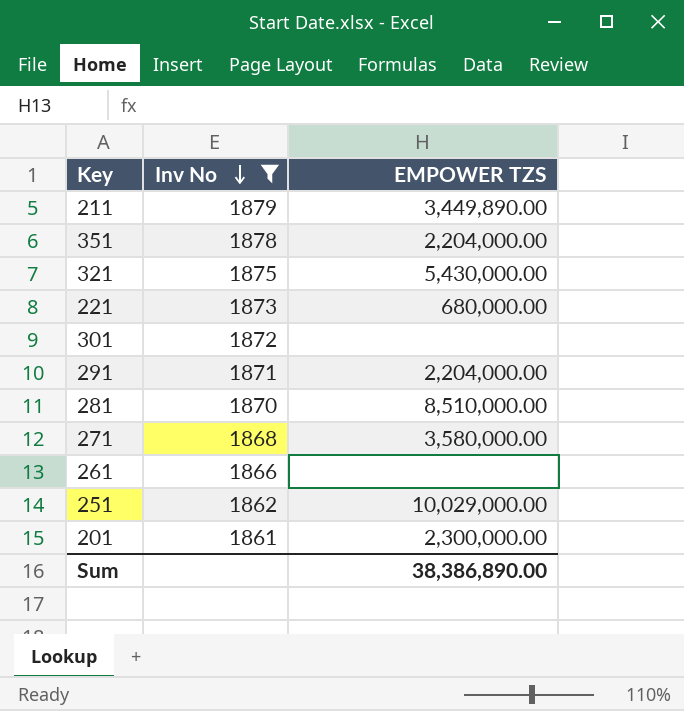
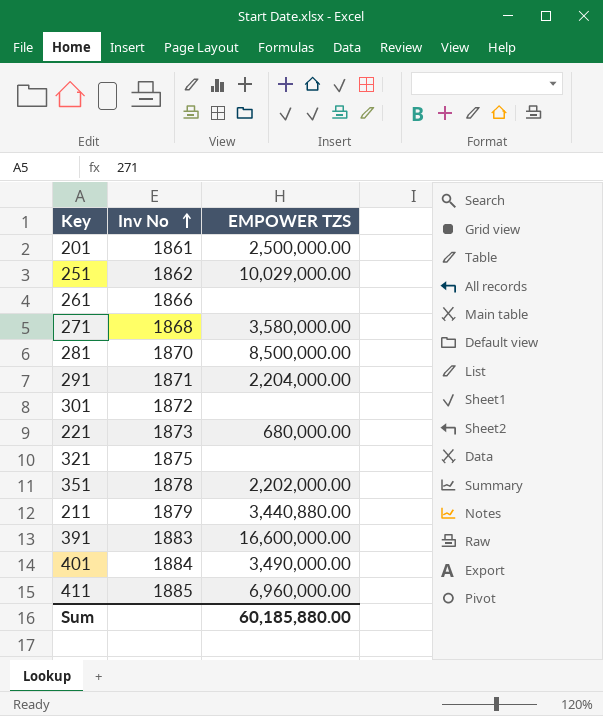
filter: Inv No <= 1879 -> none
row order: Inv No descending -> Inv No ascending
201 | EMPOWER TZS: 2,300,000.00 -> 2,500,000.00
281 | EMPOWER TZS: 8,510,000.00 -> 8,500,000.00
321 | EMPOWER TZS: 5,430,000.00 -> none
351 | EMPOWER TZS: 2,204,000.00 -> 2,202,000.00
211 | EMPOWER TZS: 3,449,890.00 -> 3,440,880.00
Sum | EMPOWER TZS: 38,386,890.00 -> 60,185,880.00

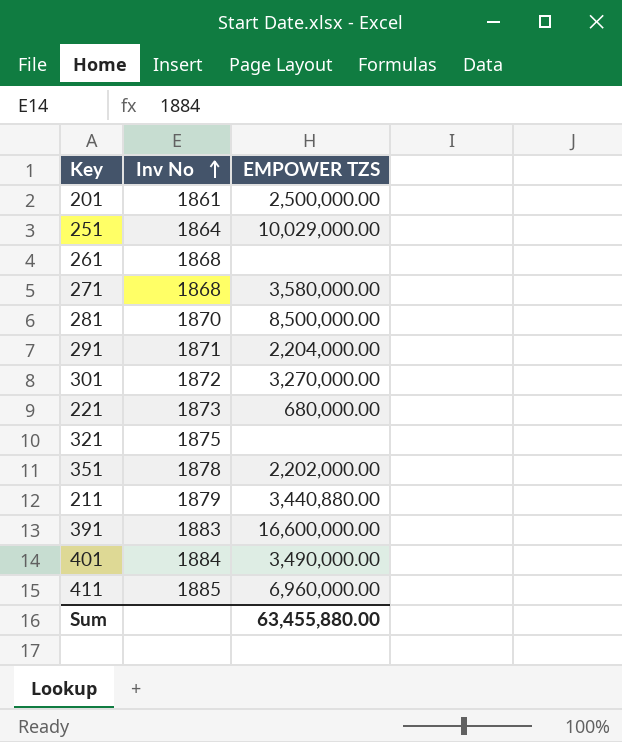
251 | Inv No: 1862 -> 1864
261 | Inv No: 1866 -> 1868
301 | EMPOWER TZS: none -> 3,270,000.00
Sum | EMPOWER TZS: 60,185,880.00 -> 63,455,880.00

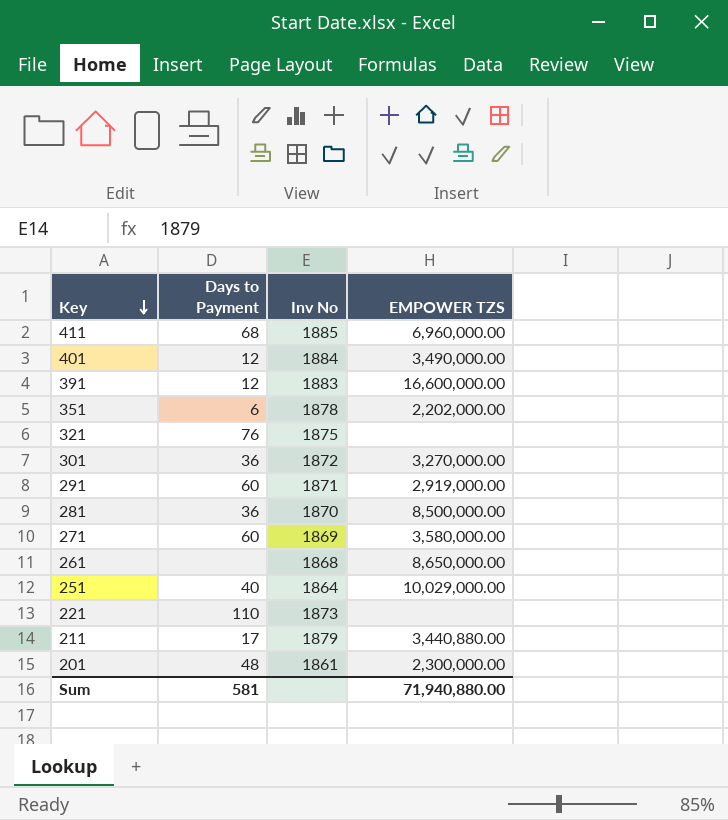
row order: Inv No ascending -> Key descending
column Days to Payment | position: none -> 2
291 | EMPOWER TZS: 2,204,000.00 -> 2,919,000.00
271 | Inv No: 1868 -> 1869
261 | EMPOWER TZS: none -> 8,650,000.00
221 | EMPOWER TZS: 680,000.00 -> none
201 | EMPOWER TZS: 2,500,000.00 -> 2,300,000.00
Sum | EMPOWER TZS: 63,455,880.00 -> 71,940,880.00

